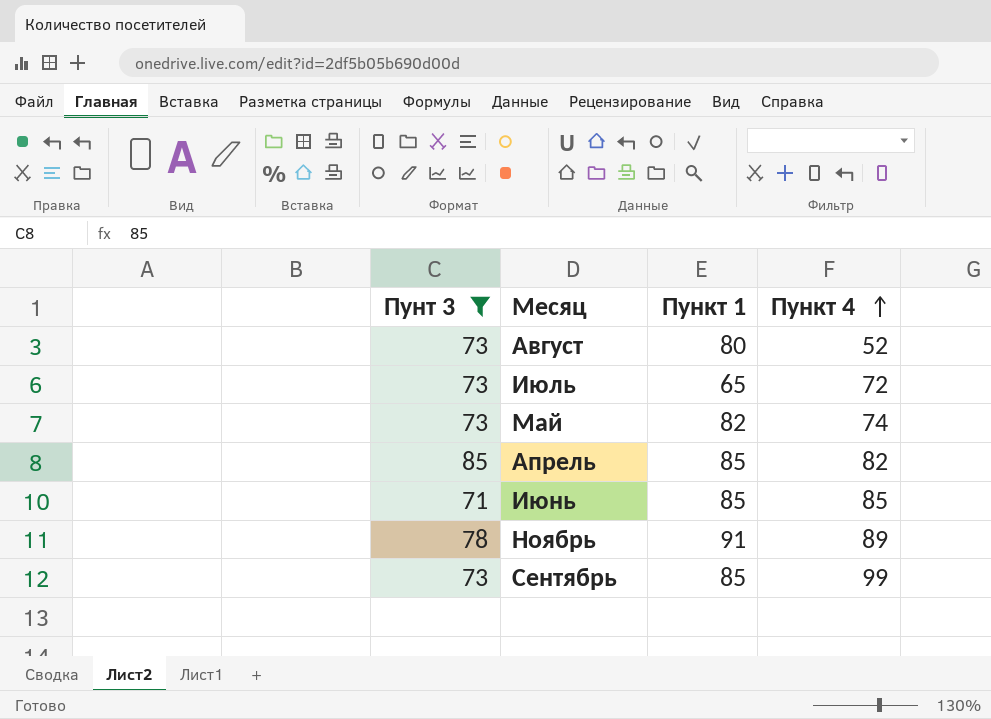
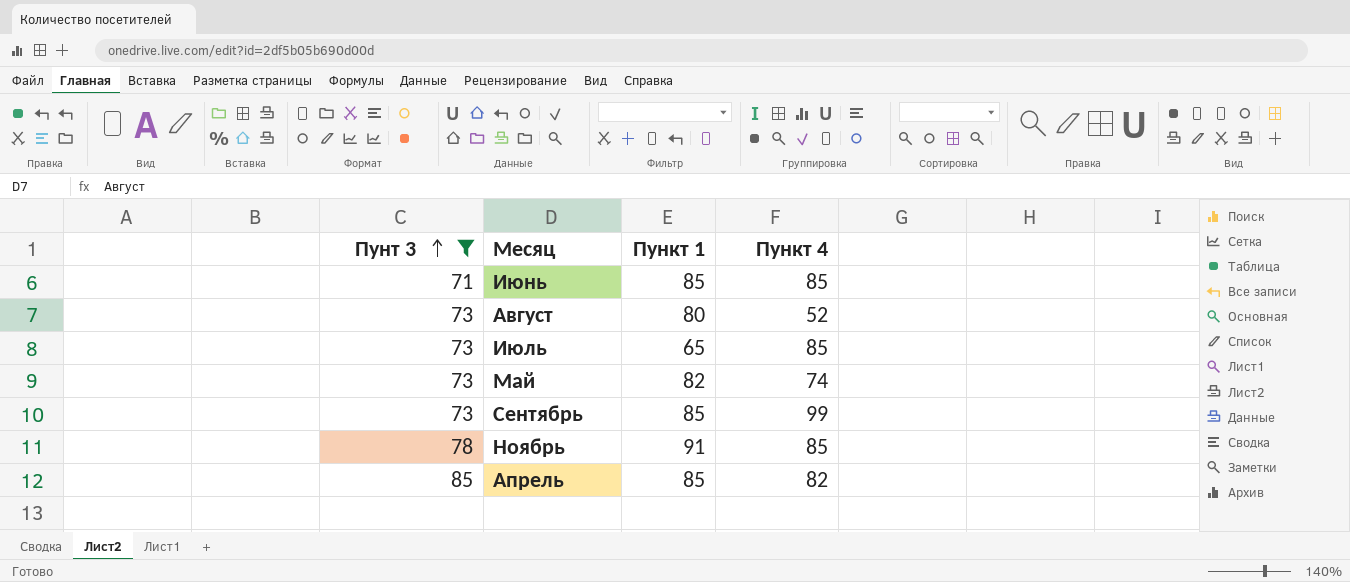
row order: Пункт 4 ascending -> Пунт 3 ascending
Июль | Пункт 4: 72 -> 85
Ноябрь | Пункт 4: 89 -> 85

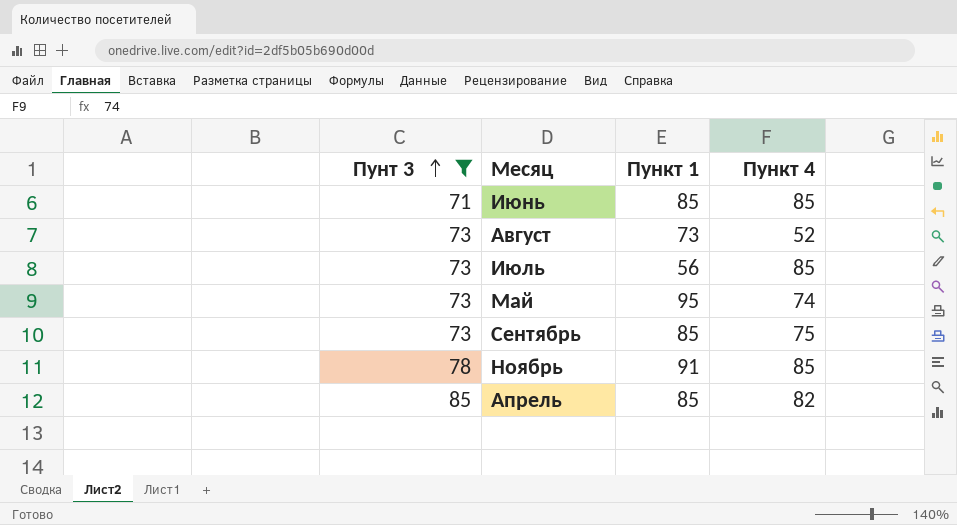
Август | Пункт 1: 80 -> 73
Июль | Пункт 1: 65 -> 56
Май | Пункт 1: 82 -> 95
Сентябрь | Пункт 4: 99 -> 75

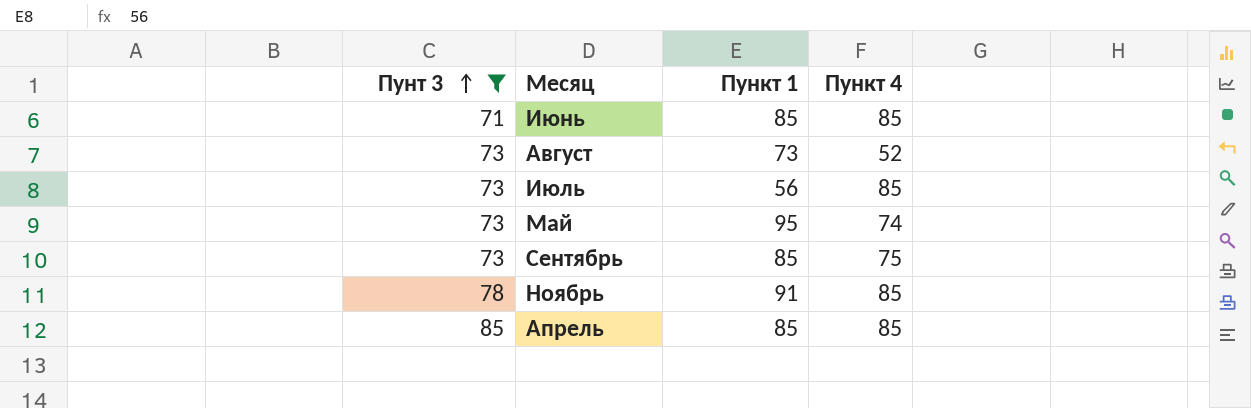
Апрель | Пункт 4: 82 -> 85

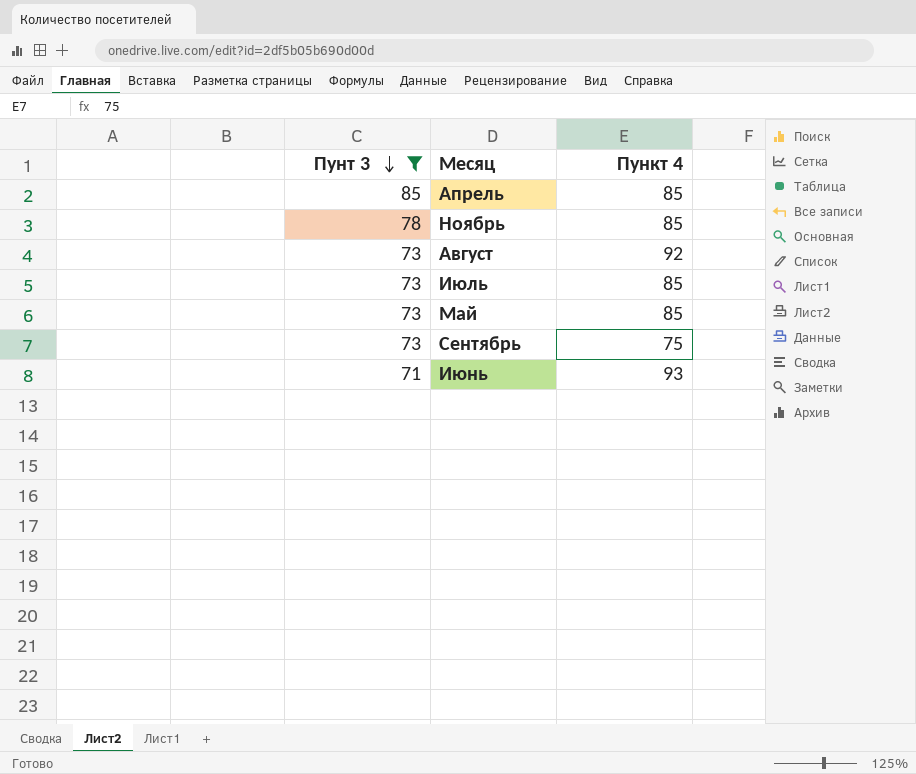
row order: Пунт 3 ascending -> Пунт 3 descending
column Пункт 1 | position: 3 -> none
Август | Пункт 4: 52 -> 92
Май | Пункт 4: 74 -> 85
Июнь | Пункт 4: 85 -> 93

